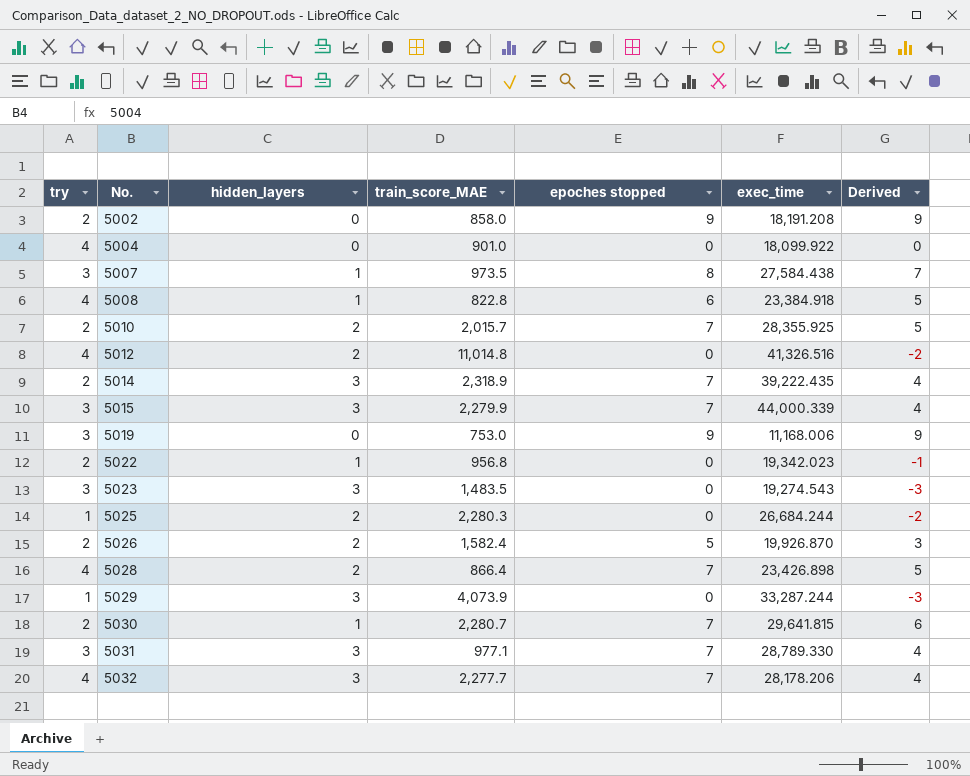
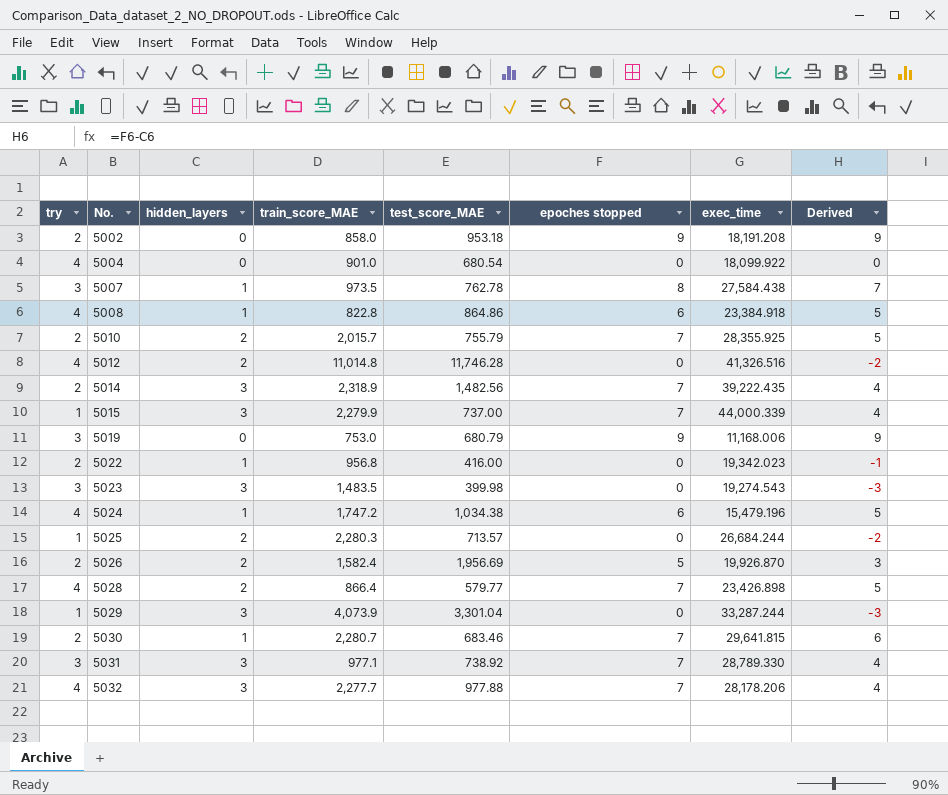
column test_score_MAE | position: none -> 5
5015 | try: 3 -> 1
row 5024: none -> 4 | 1 | 1,747.2 | 1,034.38 | 6 | 15,479.196 | 5

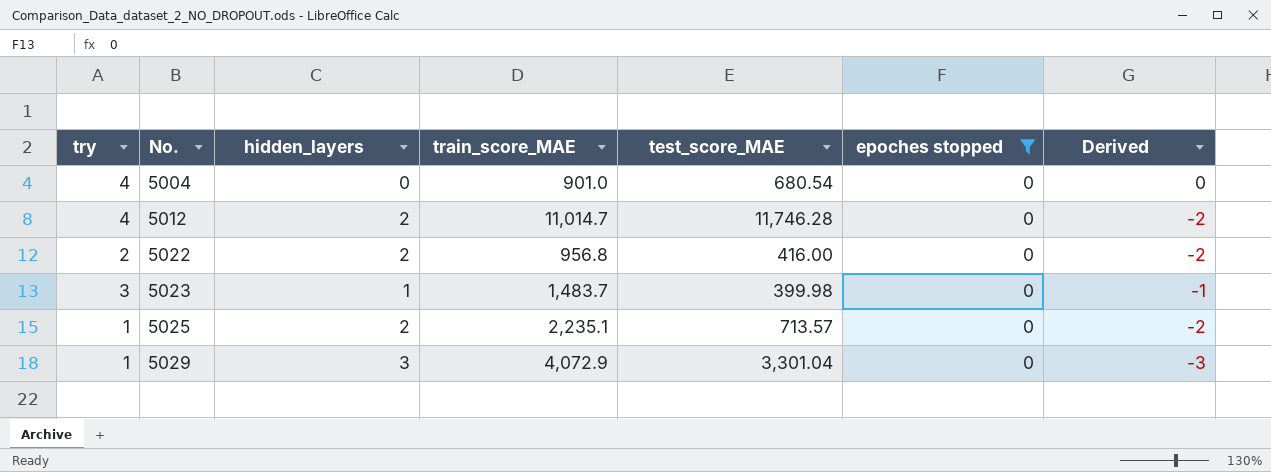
filter: none -> epoches stopped = 0
column exec_time | position: 7 -> none
5012 | train_score_MAE: 11,014.8 -> 11,014.7
5022 | hidden_layers: 1 -> 2
5022 | Derived: -1 -> -2
5023 | hidden_layers: 3 -> 1
5023 | train_score_MAE: 1,483.5 -> 1,483.7
5023 | Derived: -3 -> -1
5025 | train_score_MAE: 2,280.3 -> 2,235.1
5029 | train_score_MAE: 4,073.9 -> 4,072.9

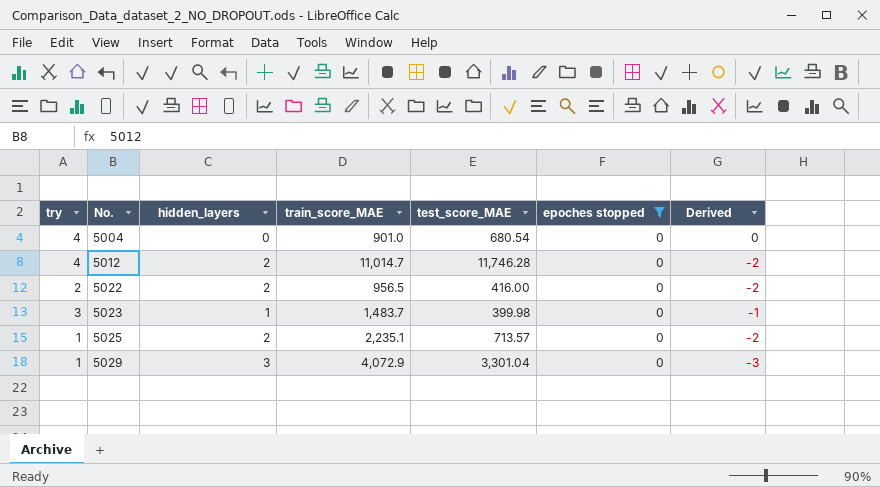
5022 | train_score_MAE: 956.8 -> 956.5

